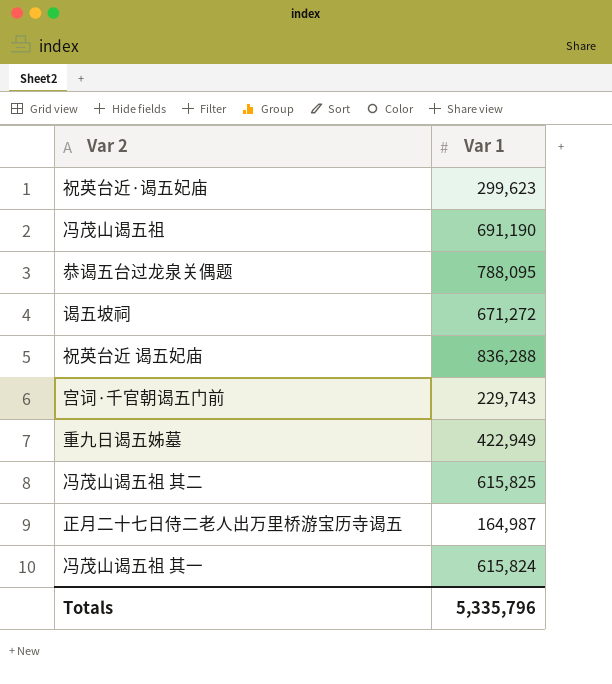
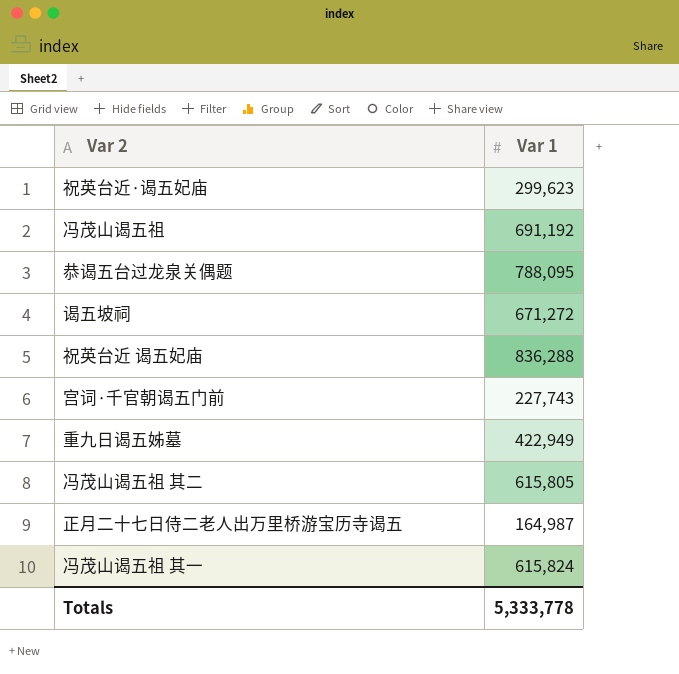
冯茂山谒五祖 | Var 1: 691,190 -> 691,192
宫词·千官朝谒五门前 | Var 1: 229,743 -> 227,743
冯茂山谒五祖 其二 | Var 1: 615,825 -> 615,805
Totals | Var 1: 5,335,796 -> 5,333,778

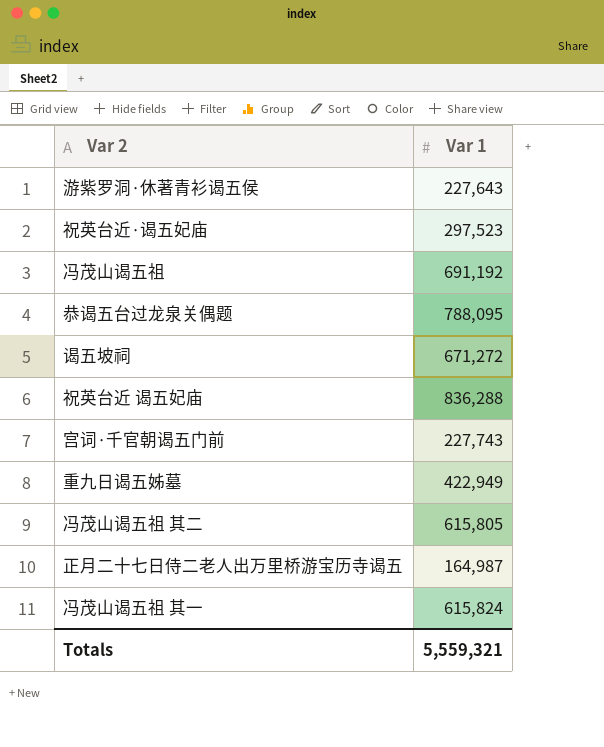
row 游紫罗洞·休著青衫谒五侯: none -> 227,643
祝英台近·谒五妃庙 | Var 1: 299,623 -> 297,523
Totals | Var 1: 5,333,778 -> 5,559,321

